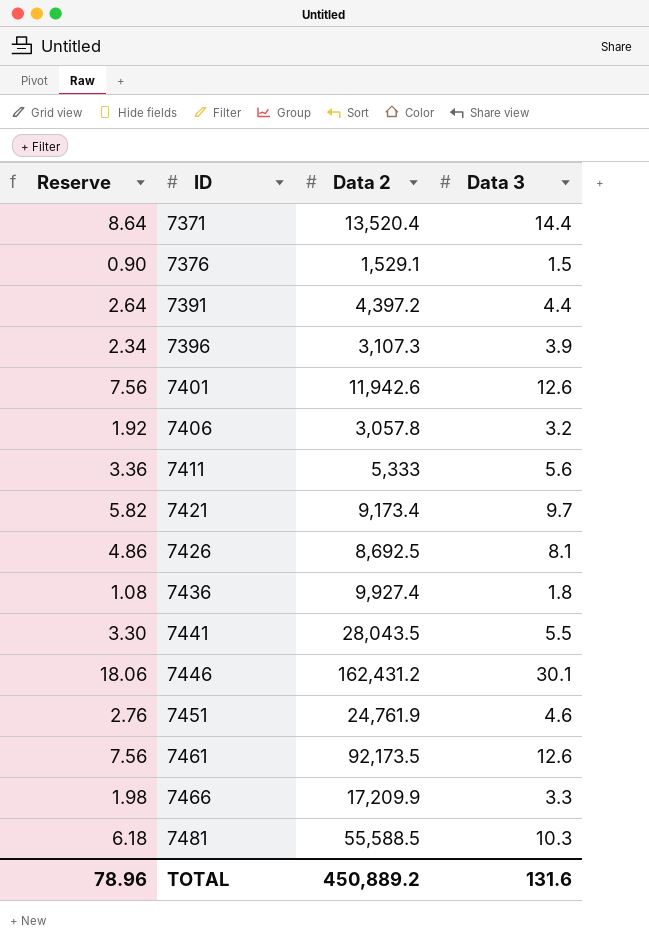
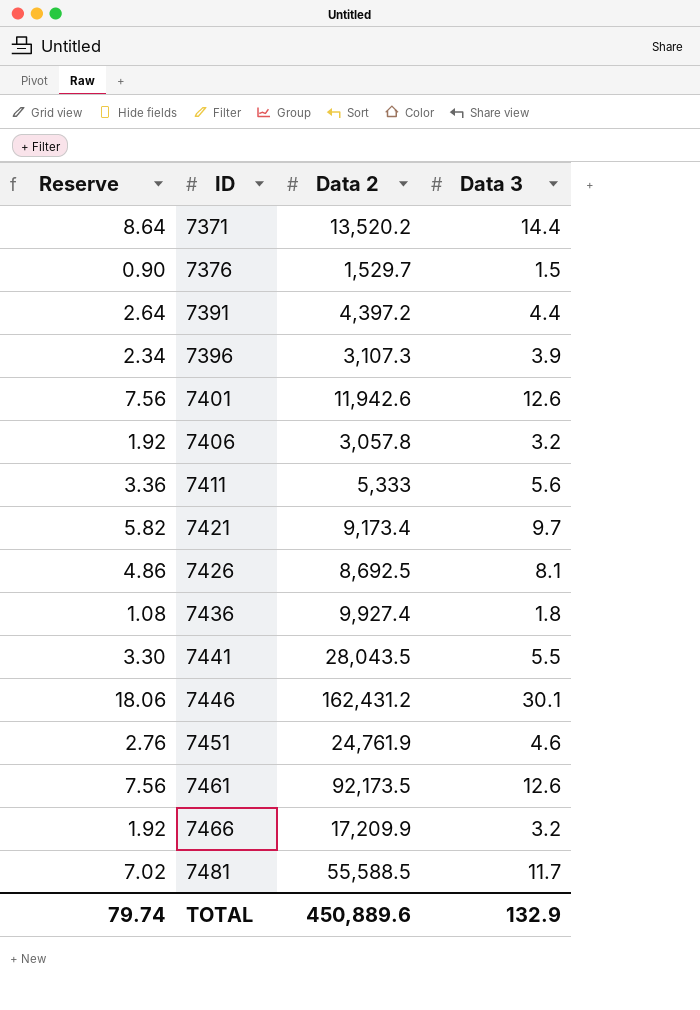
7371 | Data 2: 13,520.4 -> 13,520.2
7376 | Data 2: 1,529.1 -> 1,529.7
7466 | Reserve: 1.98 -> 1.92
7466 | Data 3: 3.3 -> 3.2
7481 | Reserve: 6.18 -> 7.02
7481 | Data 3: 10.3 -> 11.7
TOTAL | Reserve: 78.96 -> 79.74
TOTAL | Data 2: 450,889.2 -> 450,889.6
TOTAL | Data 3: 131.6 -> 132.9

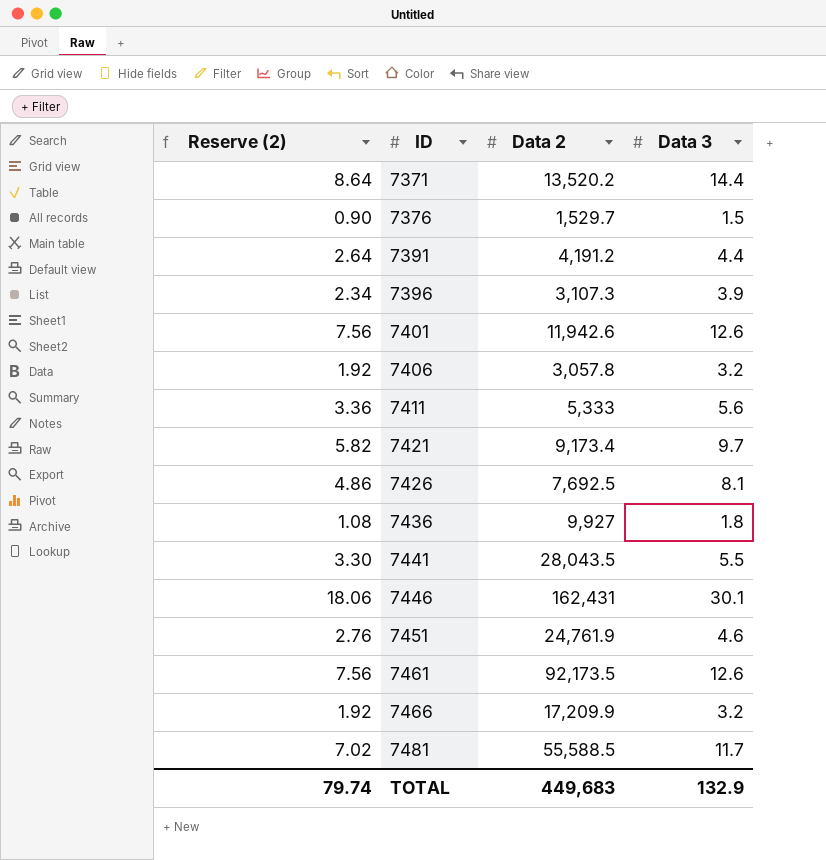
column name: Reserve -> Reserve (2)
7391 | Data 2: 4,397.2 -> 4,191.2
7426 | Data 2: 8,692.5 -> 7,692.5
7436 | Data 2: 9,927.4 -> 9,927
7446 | Data 2: 162,431.2 -> 162,431
TOTAL | Data 2: 450,889.6 -> 449,683

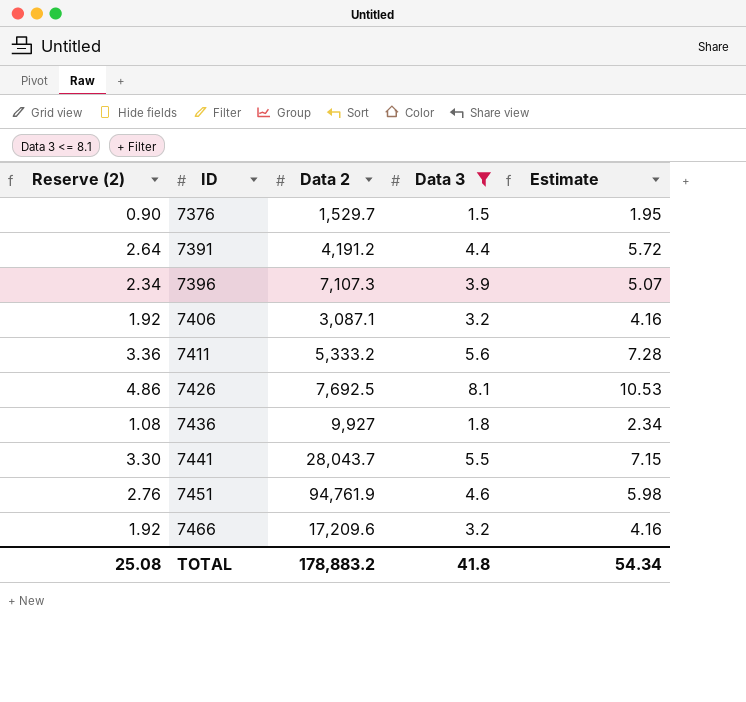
filter: none -> Data 3 <= 8.1
column Estimate | formula: none -> [Data 3] * 1.3
7396 | Data 2: 3,107.3 -> 7,107.3
7406 | Data 2: 3,057.8 -> 3,087.1
7411 | Data 2: 5,333 -> 5,333.2
7441 | Data 2: 28,043.5 -> 28,043.7
7451 | Data 2: 24,761.9 -> 94,761.9
7466 | Data 2: 17,209.9 -> 17,209.6
TOTAL | Reserve (2): 79.74 -> 25.08
TOTAL | Data 2: 449,683 -> 178,883.2
TOTAL | Data 3: 132.9 -> 41.8

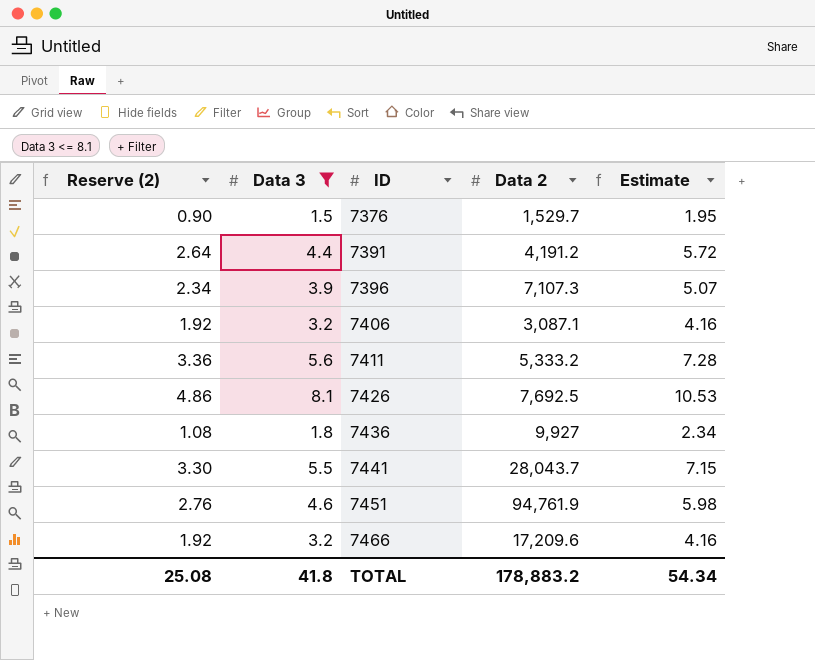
column Data 3 | position: 4 -> 2

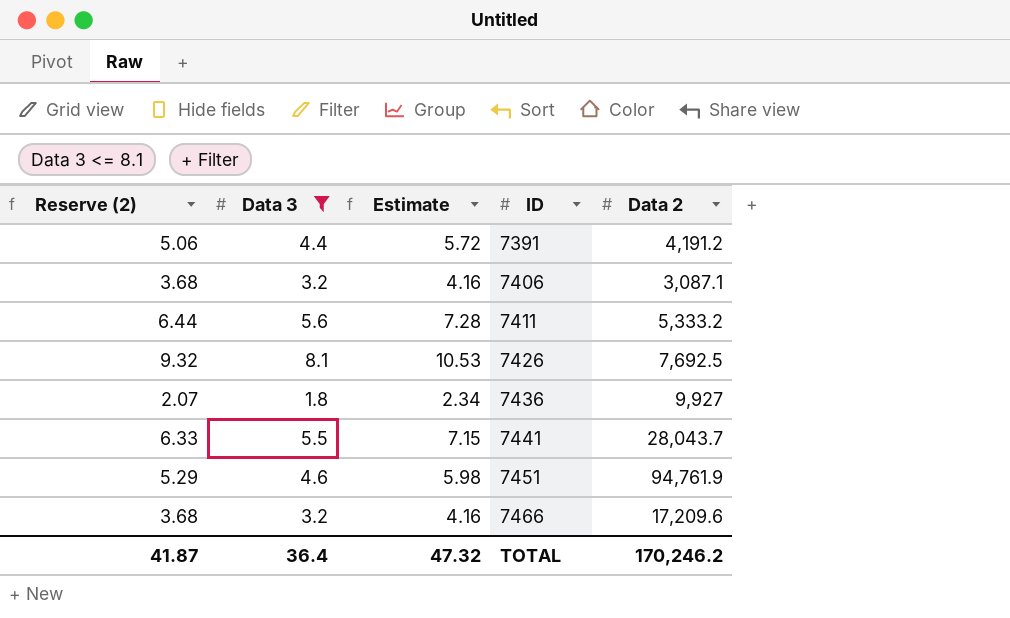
column Reserve (2) | formula: [Data 3] * 0.6 -> [Data 3] * 1.15
column Estimate | position: 5 -> 3
row 7376: 0.90 | 1.5 | 1,529.7 | 1.95 -> none
row 7396: 2.34 | 3.9 | 7,107.3 | 5.07 -> none
TOTAL | Reserve (2): 25.08 -> 41.87
TOTAL | Data 3: 41.8 -> 36.4
TOTAL | Estimate: 54.34 -> 47.32
TOTAL | Data 2: 178,883.2 -> 170,246.2

